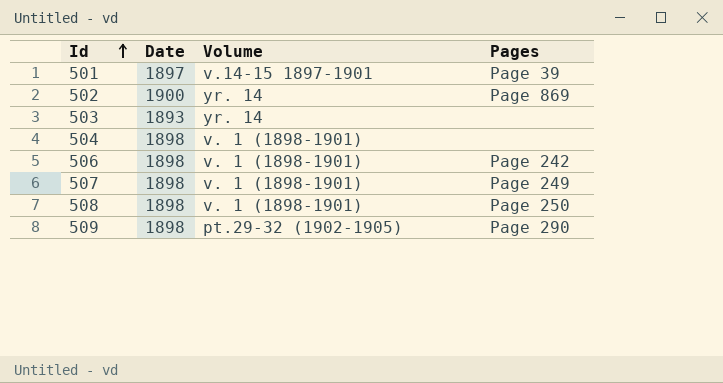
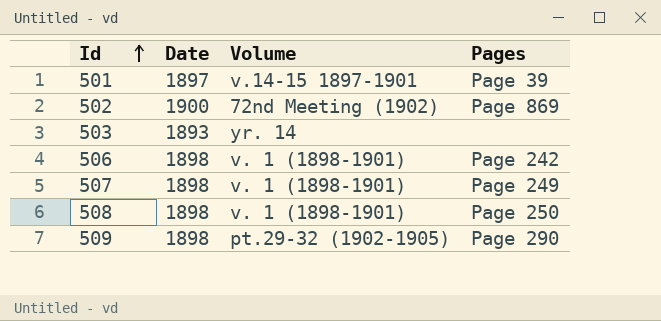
row 504: 1898 | v. 1 (1898-1901) | none -> none
502 | Volume: yr. 14 -> 72nd Meeting (1902)

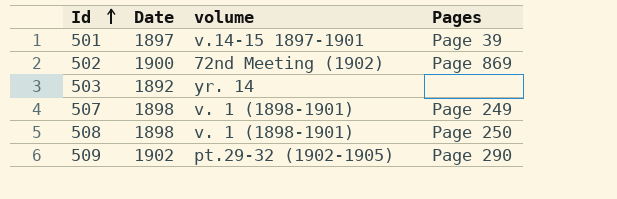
column name: Volume -> volume
row 506: 1898 | v. 1 (1898-1901) | Page 242 -> none
503 | Date: 1893 -> 1892
509 | Date: 1898 -> 1902

